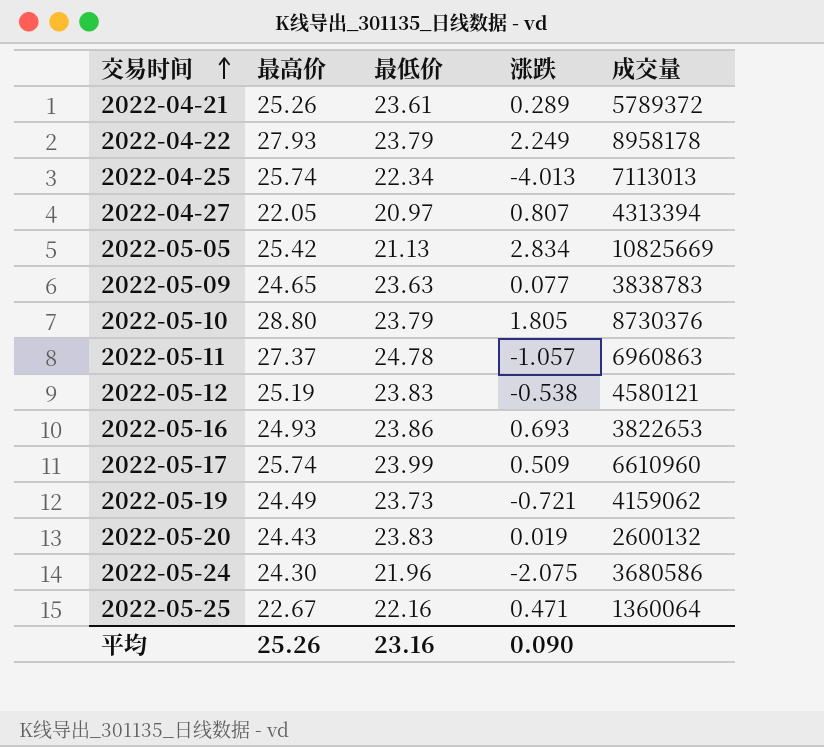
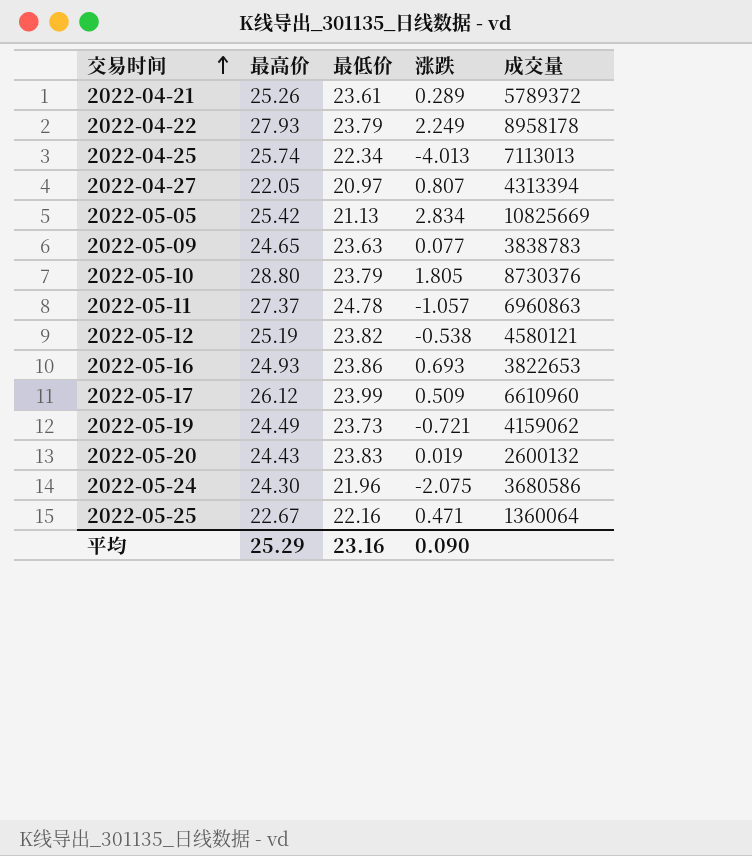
2022-05-12 | 最低价: 23.83 -> 23.82
2022-05-17 | 最高价: 25.74 -> 26.12
平均 | 最高价: 25.26 -> 25.29

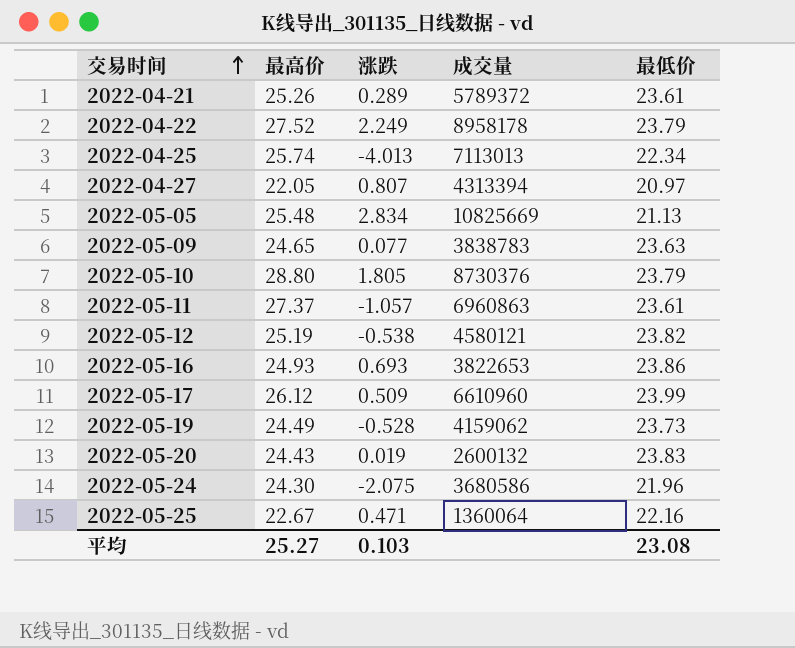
column 最低价 | position: 3 -> 5
2022-04-22 | 最高价: 27.93 -> 27.52
2022-05-05 | 最高价: 25.42 -> 25.48
2022-05-11 | 最低价: 24.78 -> 23.61
2022-05-19 | 涨跌: -0.721 -> -0.528
平均 | 最高价: 25.29 -> 25.27
平均 | 涨跌: 0.090 -> 0.103
平均 | 最低价: 23.16 -> 23.08

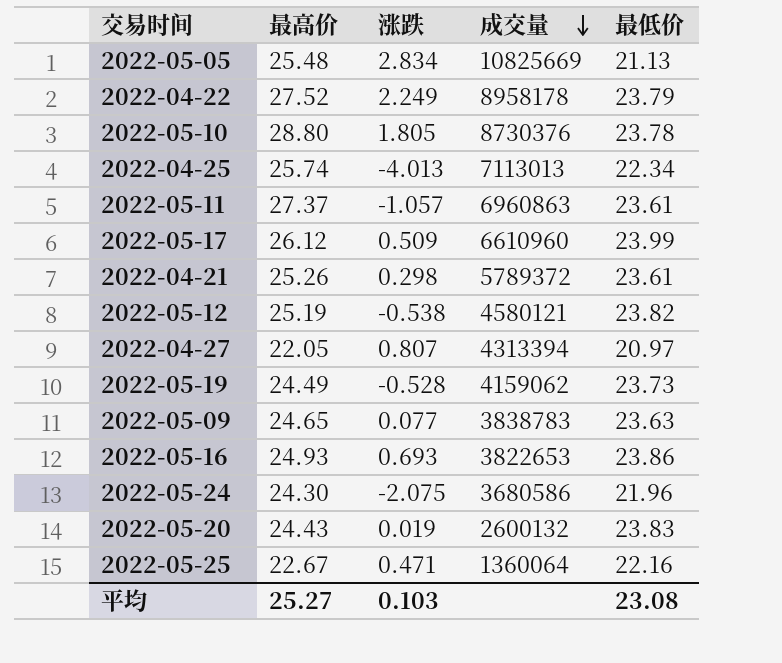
row order: 交易时间 ascending -> 成交量 descending
2022-05-10 | 最低价: 23.79 -> 23.78
2022-04-21 | 涨跌: 0.289 -> 0.298

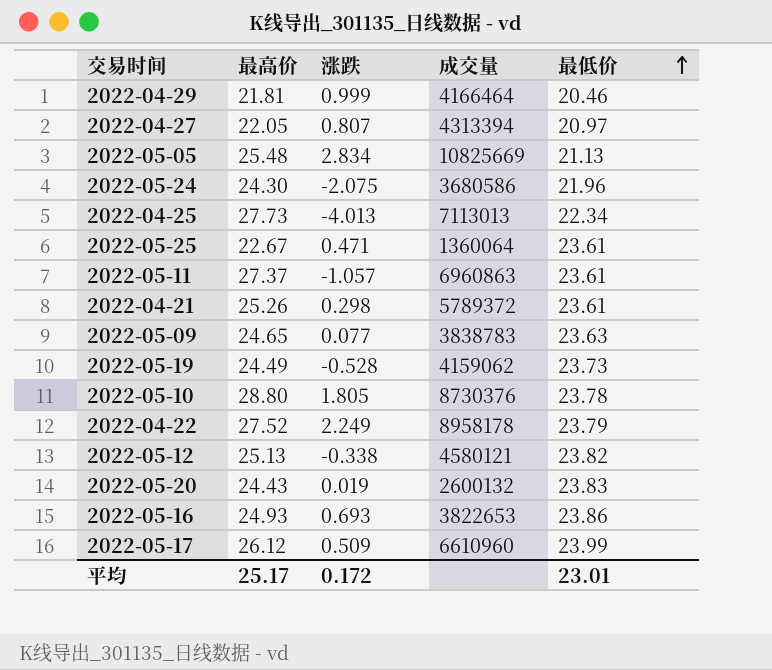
row order: 成交量 descending -> 最低价 ascending
row 2022-04-29: none -> 21.81 | 0.999 | 4166464 | 20.46
2022-04-25 | 最高价: 25.74 -> 27.73
2022-05-25 | 最低价: 22.16 -> 23.61
2022-05-12 | 最高价: 25.19 -> 25.13
2022-05-12 | 涨跌: -0.538 -> -0.338
平均 | 最高价: 25.27 -> 25.17
平均 | 涨跌: 0.103 -> 0.172
平均 | 最低价: 23.08 -> 23.01

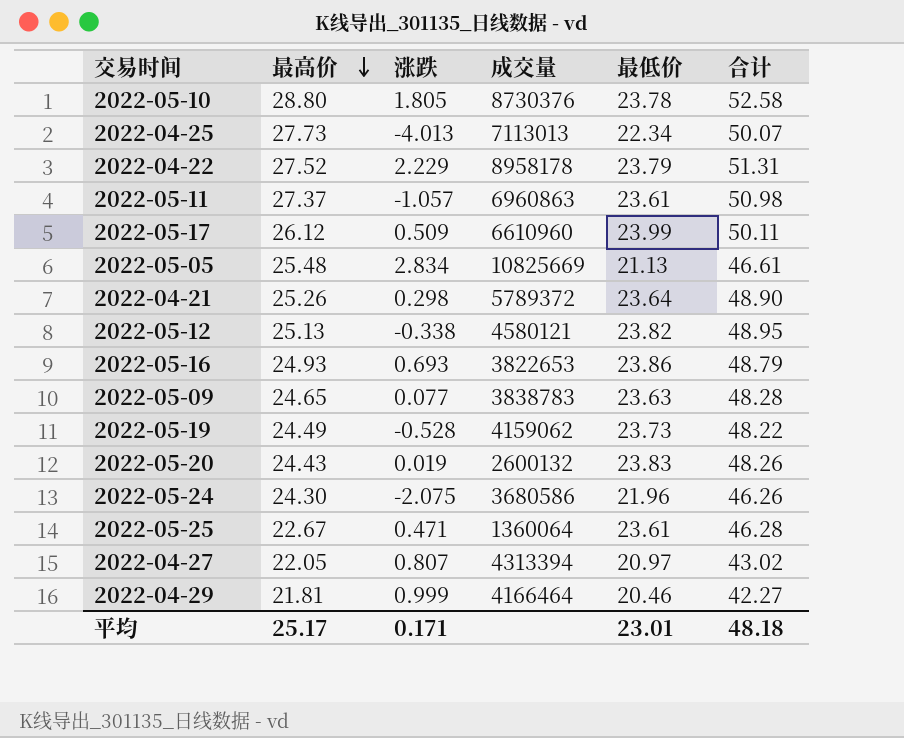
row order: 最低价 ascending -> 最高价 descending
column 合计 | formula: none -> [最高价] + [最低价]
2022-04-22 | 涨跌: 2.249 -> 2.229
2022-04-21 | 最低价: 23.61 -> 23.64
平均 | 涨跌: 0.172 -> 0.171

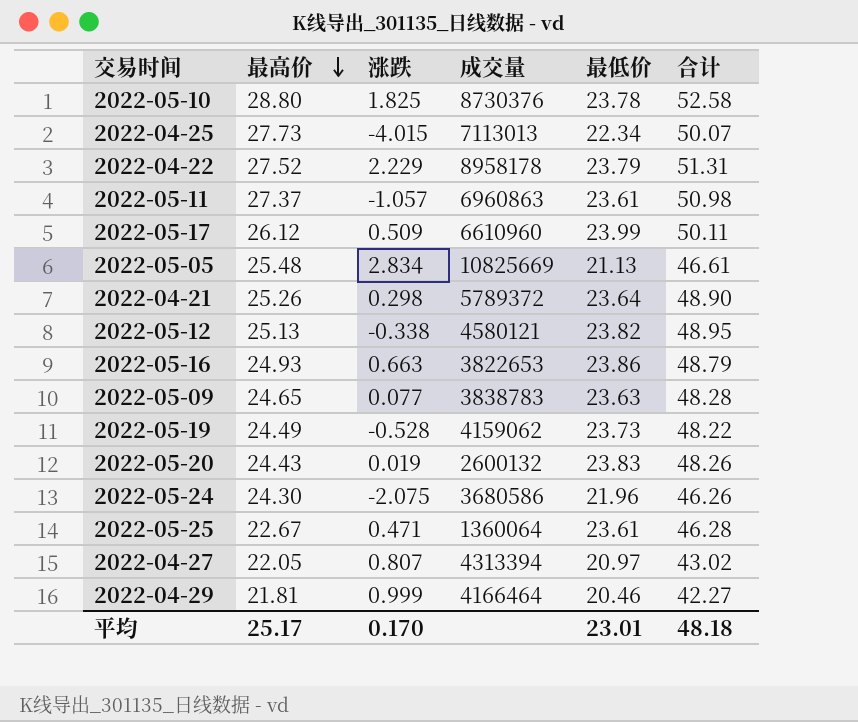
2022-05-10 | 涨跌: 1.805 -> 1.825
2022-04-25 | 涨跌: -4.013 -> -4.015
2022-05-16 | 涨跌: 0.693 -> 0.663
平均 | 涨跌: 0.171 -> 0.170

